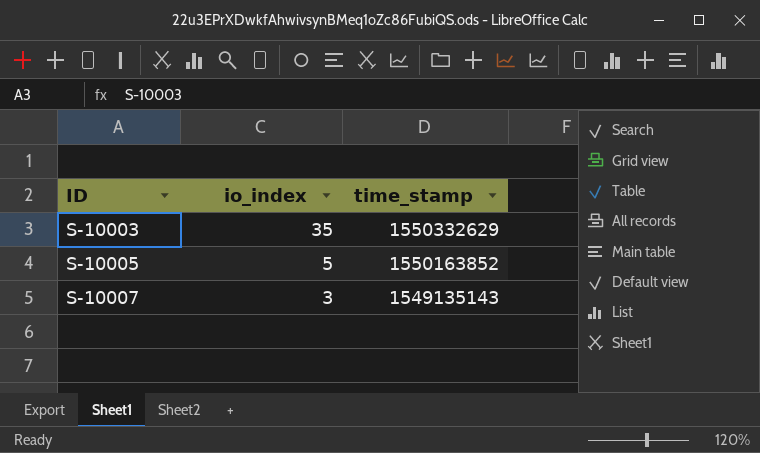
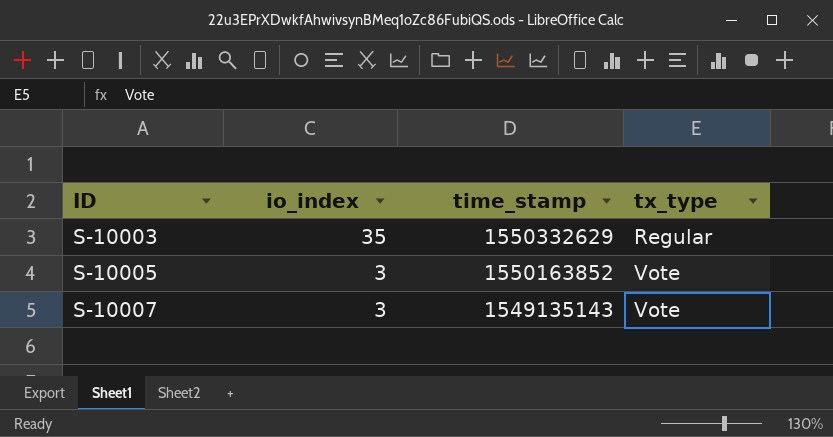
column tx_type | position: none -> 4
S-10005 | io_index: 5 -> 3

